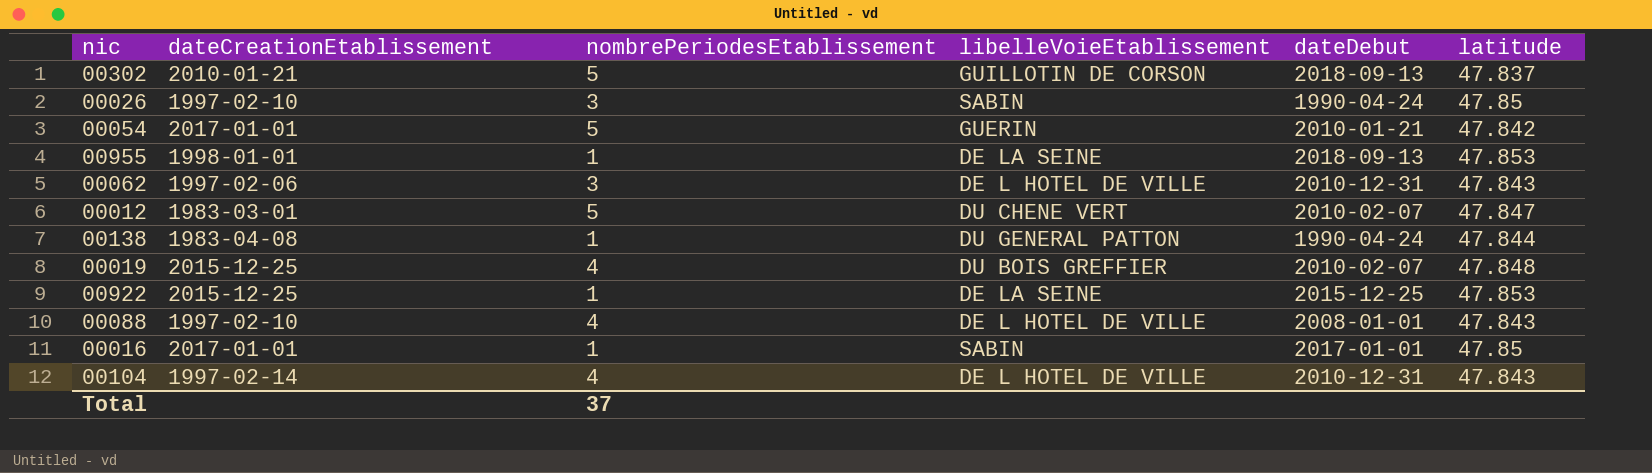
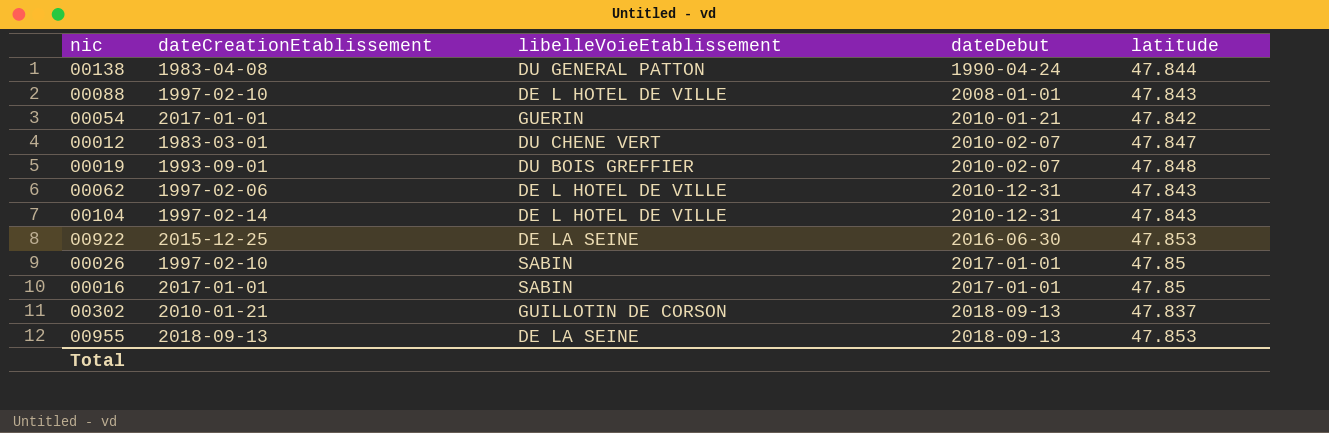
row order: none -> dateDebut ascending
column nombrePeriodesEtablissement | position: 3 -> none
00019 | dateCreationEtablissement: 2015-12-25 -> 1993-09-01
00922 | dateDebut: 2015-12-25 -> 2016-06-30
00026 | dateDebut: 1990-04-24 -> 2017-01-01
00955 | dateCreationEtablissement: 1998-01-01 -> 2018-09-13

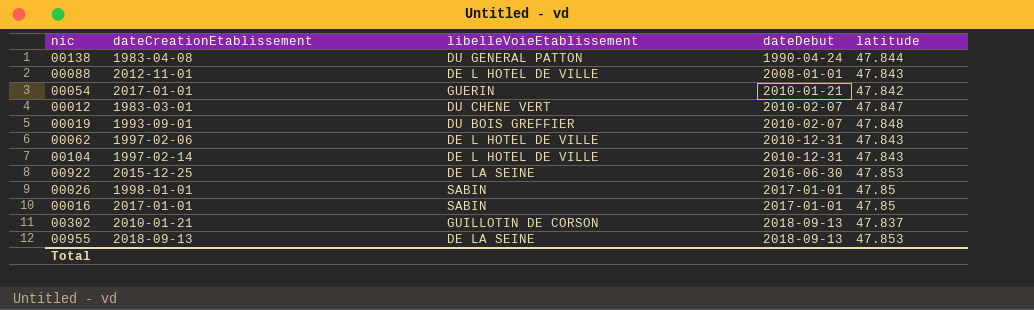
00088 | dateCreationEtablissement: 1997-02-10 -> 2012-11-01
00026 | dateCreationEtablissement: 1997-02-10 -> 1998-01-01

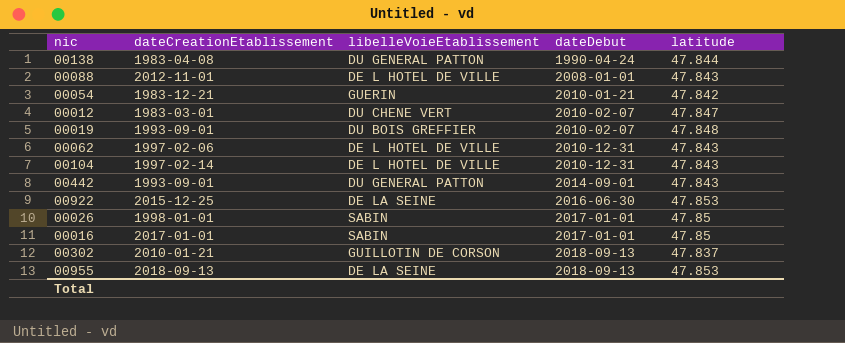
00054 | dateCreationEtablissement: 2017-01-01 -> 1983-12-21
row 00442: none -> 1993-09-01 | DU GENERAL PATTON | 2014-09-01 | 47.843

